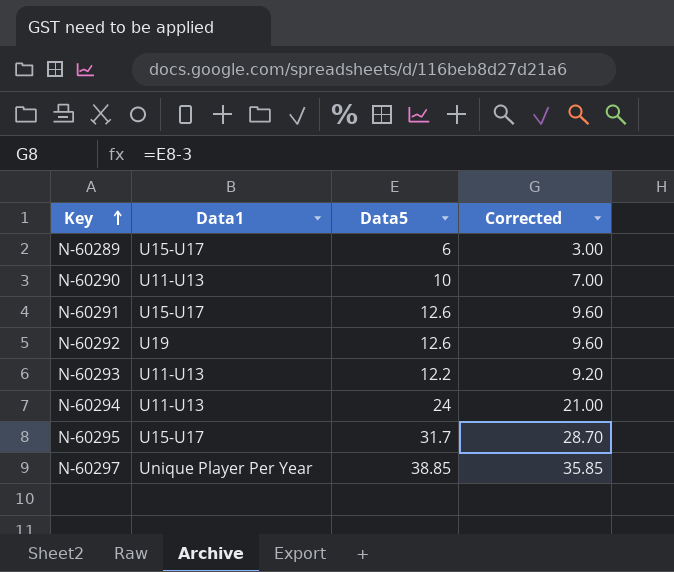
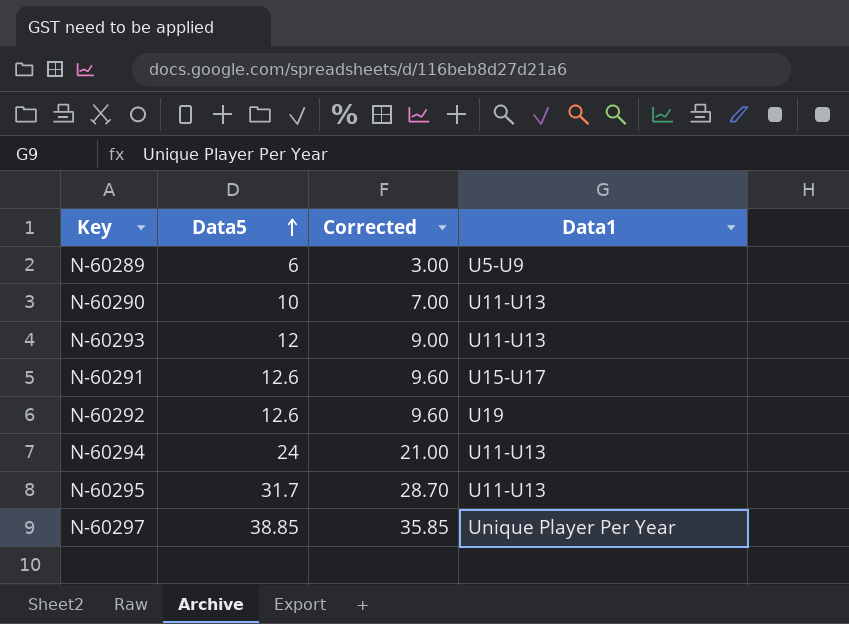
row order: Key ascending -> Data5 ascending
column Data1 | position: 2 -> 4
N-60289 | Data1: U15-U17 -> U5-U9
N-60293 | Data5: 12.2 -> 12
N-60293 | Corrected: 9.20 -> 9.00
N-60295 | Data1: U15-U17 -> U11-U13

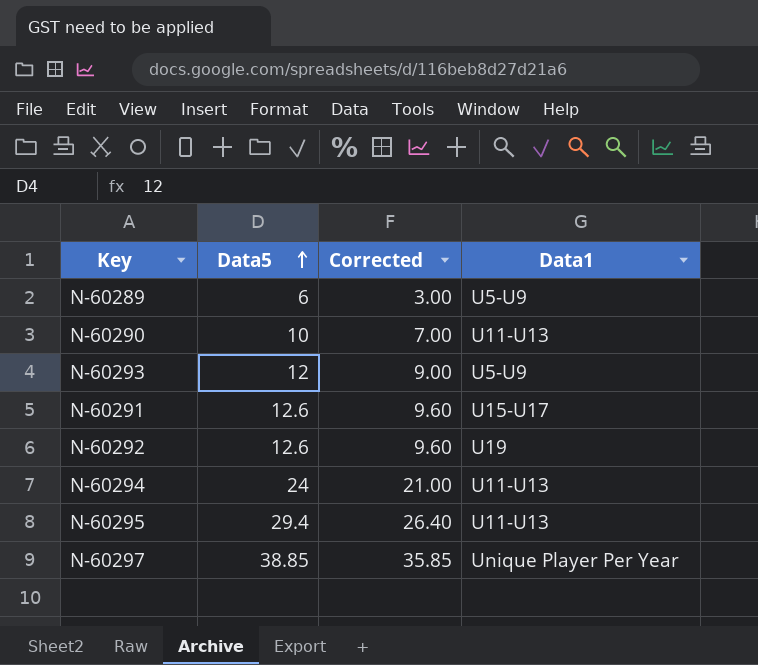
N-60293 | Data1: U11-U13 -> U5-U9
N-60295 | Data5: 31.7 -> 29.4
N-60295 | Corrected: 28.70 -> 26.40

